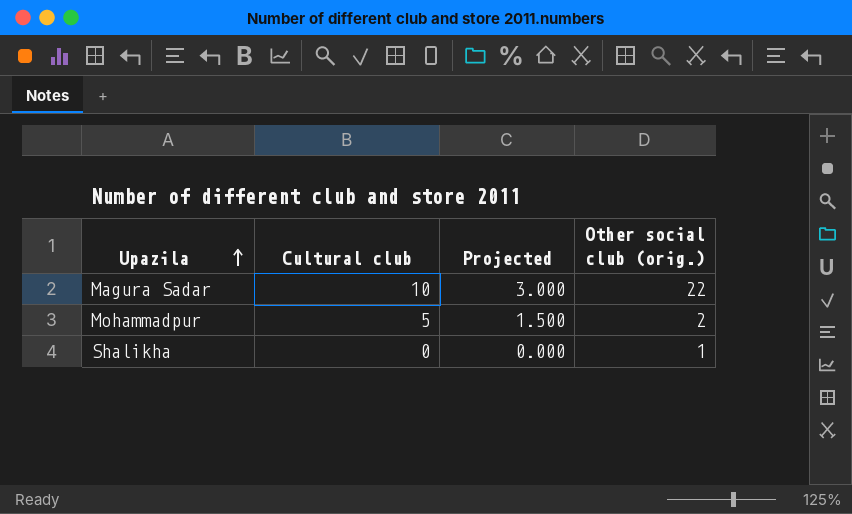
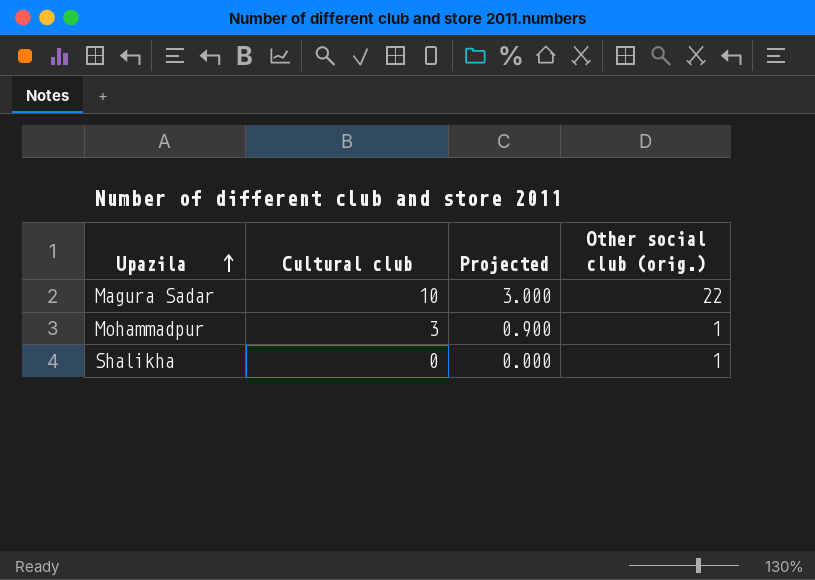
Mohammadpur | Cultural club: 5 -> 3
Mohammadpur | Projected: 1.500 -> 0.900
Mohammadpur | Other social club (orig.): 2 -> 1

